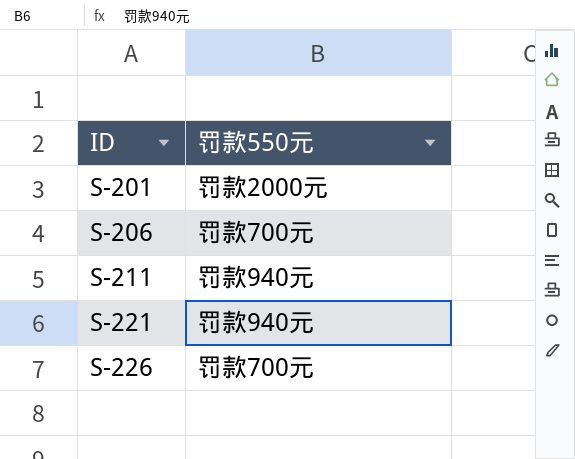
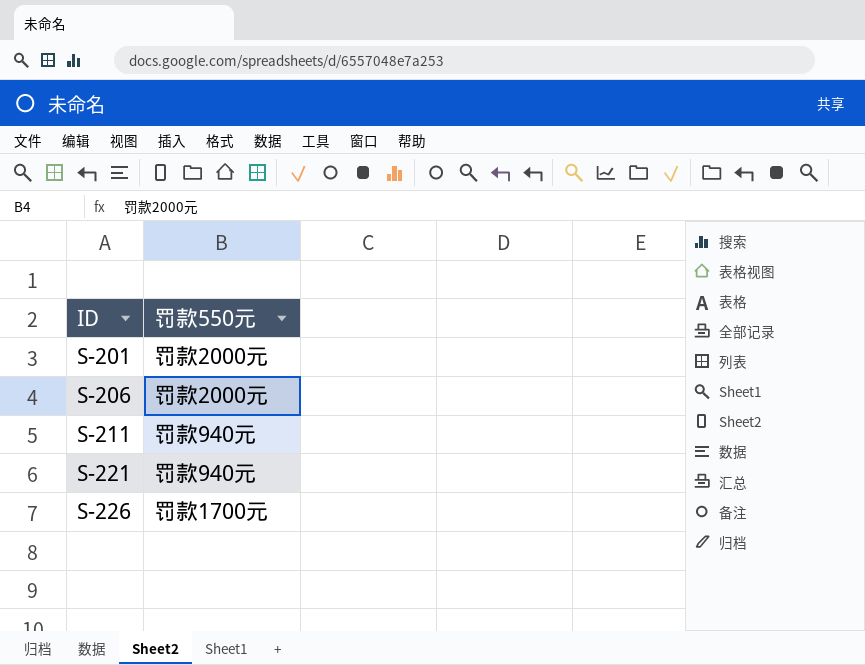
S-206 | 罚款550元: 罚款700元 -> 罚款2000元
S-226 | 罚款550元: 罚款700元 -> 罚款1700元

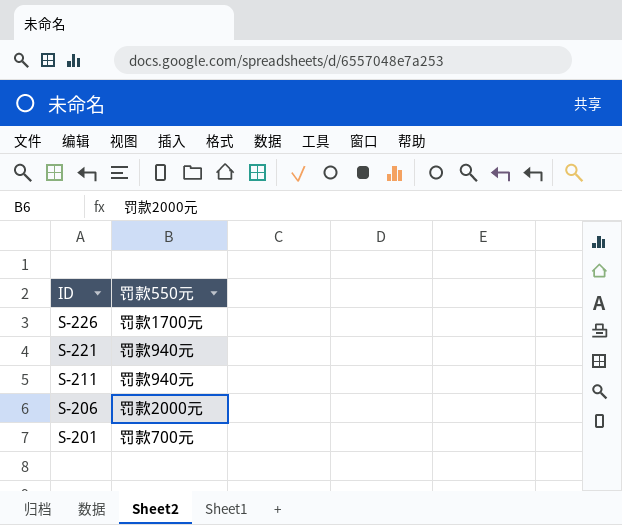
row order: ID ascending -> ID descending
S-201 | 罚款550元: 罚款2000元 -> 罚款700元

